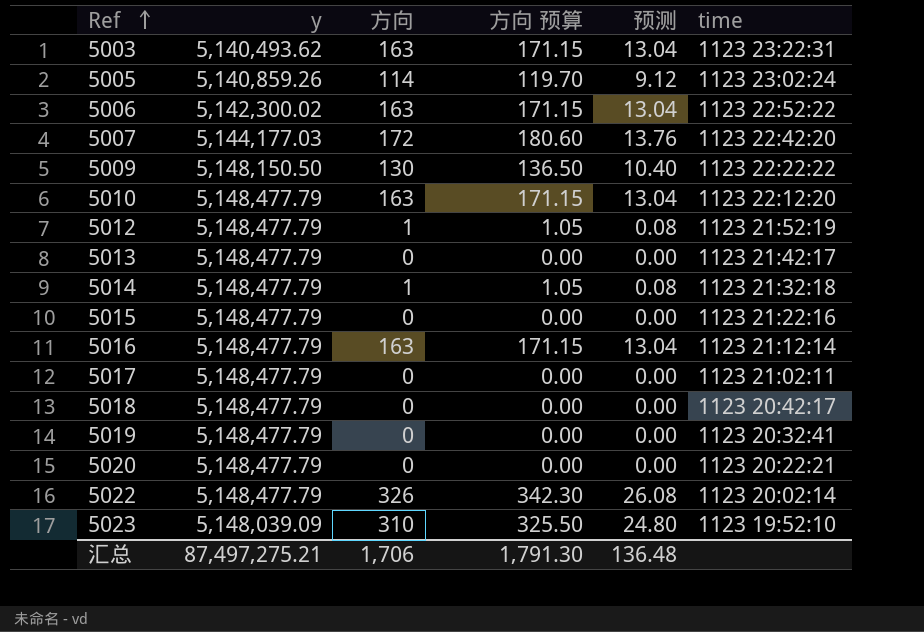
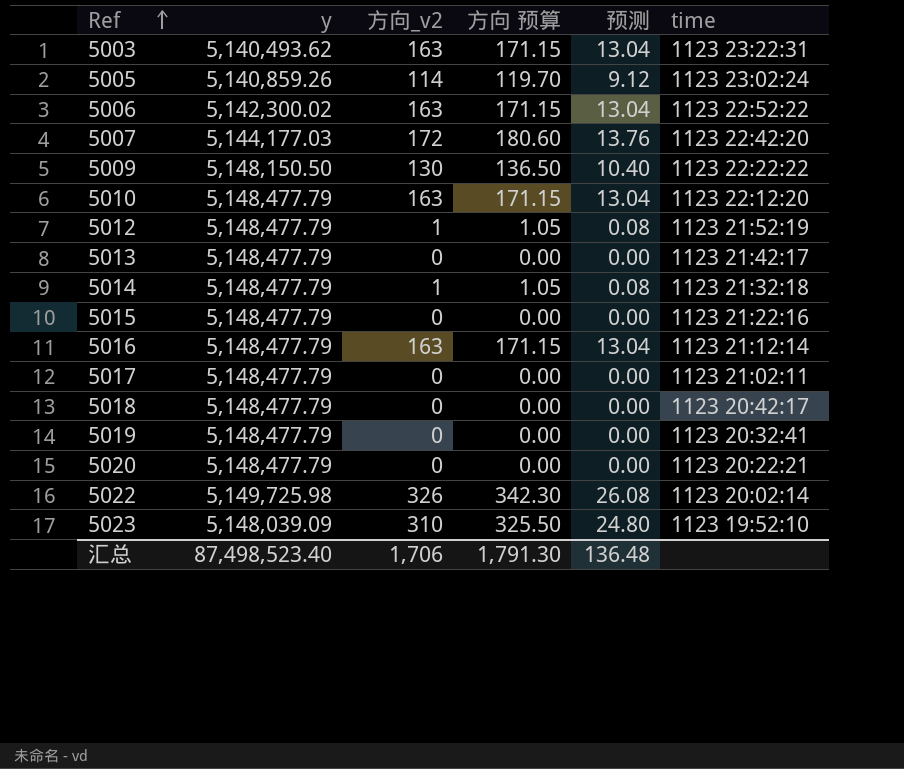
column name: 方向 -> 方向_v2
5022 | y: 5,148,477.79 -> 5,149,725.98
汇总 | y: 87,497,275.21 -> 87,498,523.40

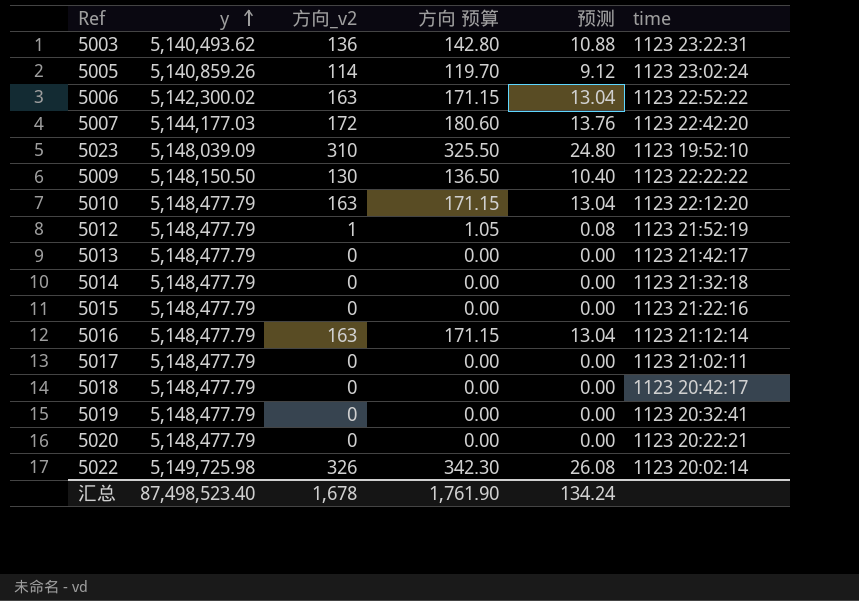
row order: Ref ascending -> y ascending
5003 | 方向_v2: 163 -> 136
5003 | 方向 预算: 171.15 -> 142.80
5003 | 预测: 13.04 -> 10.88
5014 | 方向_v2: 1 -> 0
5014 | 方向 预算: 1.05 -> 0.00
5014 | 预测: 0.08 -> 0.00
汇总 | 方向_v2: 1,706 -> 1,678
汇总 | 方向 预算: 1,791.30 -> 1,761.90
汇总 | 预测: 136.48 -> 134.24

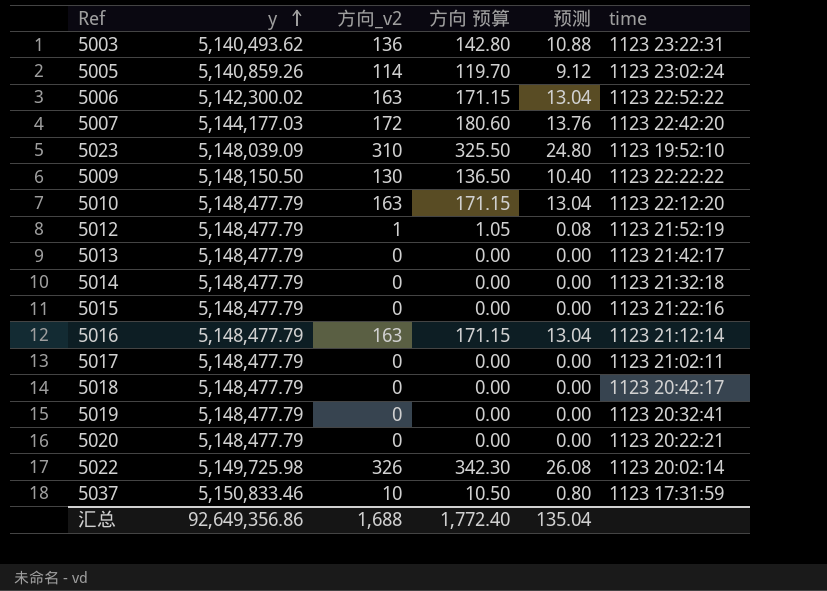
row 5037: none -> 5,150,833.46 | 10 | 10.50 | 0.80 | 1123 17:31:59
汇总 | y: 87,498,523.40 -> 92,649,356.86
汇总 | 方向_v2: 1,678 -> 1,688
汇总 | 方向 预算: 1,761.90 -> 1,772.40
汇总 | 预测: 134.24 -> 135.04

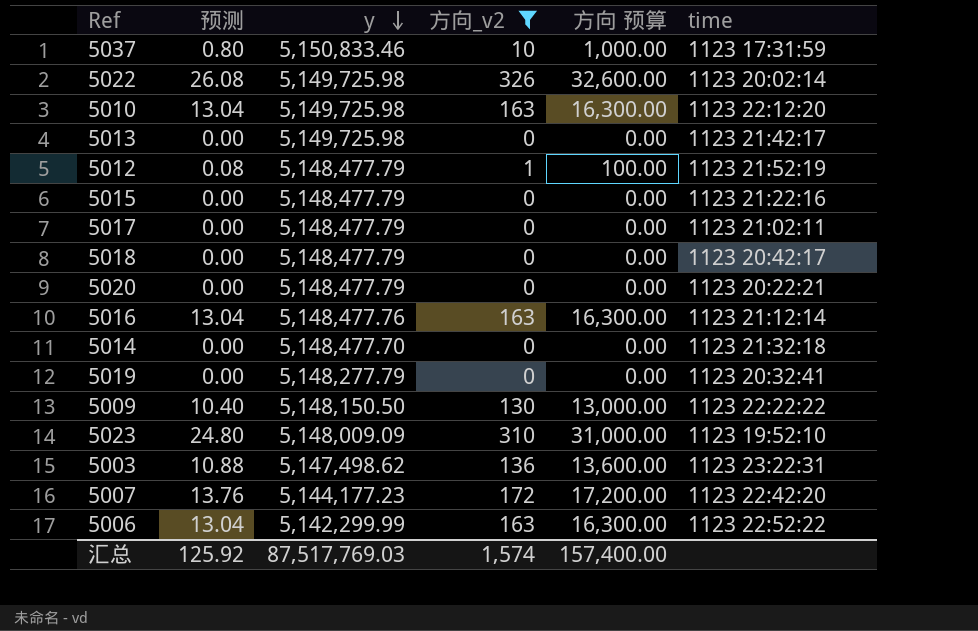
filter: none -> 方向_v2 != 114
row order: y ascending -> y descending
column 预测 | position: 5 -> 2
column 方向 预算 | formula: [方向_v2] * 1.05 -> [方向_v2] * 100
5010 | y: 5,148,477.79 -> 5,149,725.98
5013 | y: 5,148,477.79 -> 5,149,725.98
5016 | y: 5,148,477.79 -> 5,148,477.76
5014 | y: 5,148,477.79 -> 5,148,477.70
5019 | y: 5,148,477.79 -> 5,148,277.79
5023 | y: 5,148,039.09 -> 5,148,009.09
5003 | y: 5,140,493.62 -> 5,147,498.62
5007 | y: 5,144,177.03 -> 5,144,177.23
5006 | y: 5,142,300.02 -> 5,142,299.99
汇总 | 预测: 135.04 -> 125.92
汇总 | y: 92,649,356.86 -> 87,517,769.03
汇总 | 方向_v2: 1,688 -> 1,574
汇总 | 方向 预算: 1,772.40 -> 157,400.00

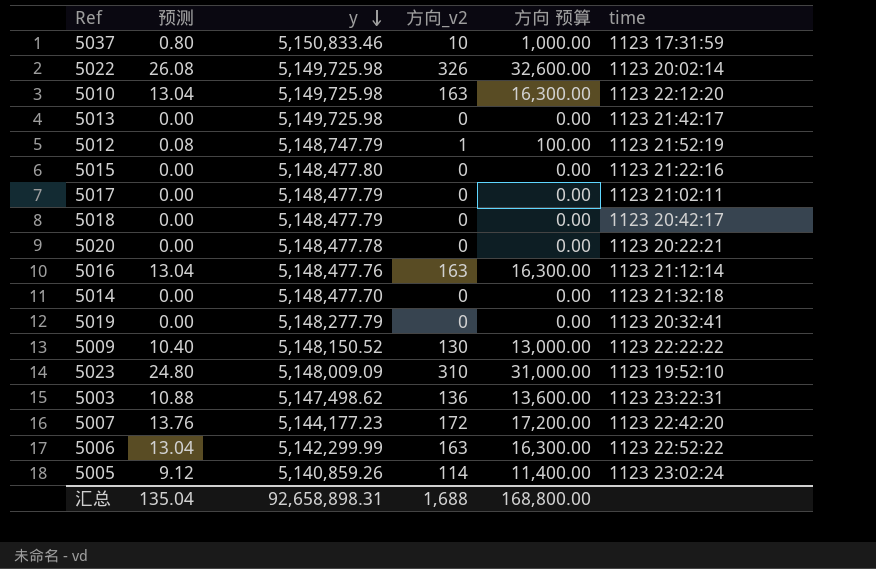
filter: 方向_v2 != 114 -> none
5012 | y: 5,148,477.79 -> 5,148,747.79
5015 | y: 5,148,477.79 -> 5,148,477.80
5020 | y: 5,148,477.79 -> 5,148,477.78
5009 | y: 5,148,150.50 -> 5,148,150.52
汇总 | 预测: 125.92 -> 135.04
汇总 | y: 87,517,769.03 -> 92,658,898.31
汇总 | 方向_v2: 1,574 -> 1,688
汇总 | 方向 预算: 157,400.00 -> 168,800.00

